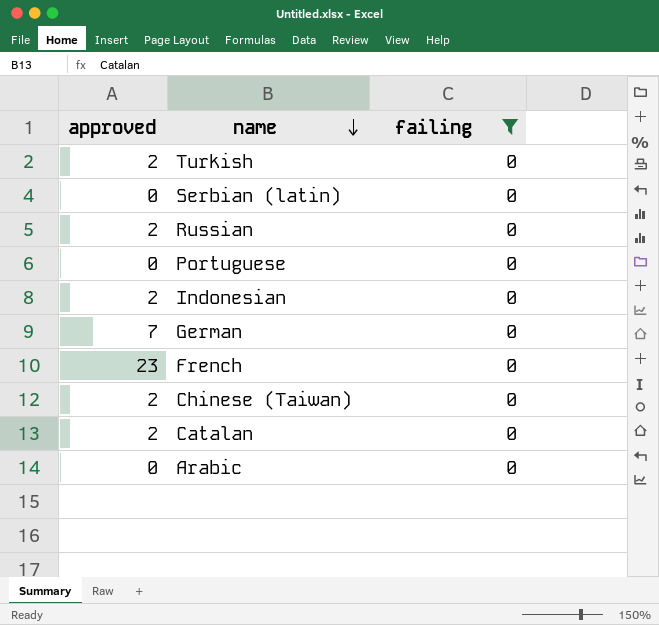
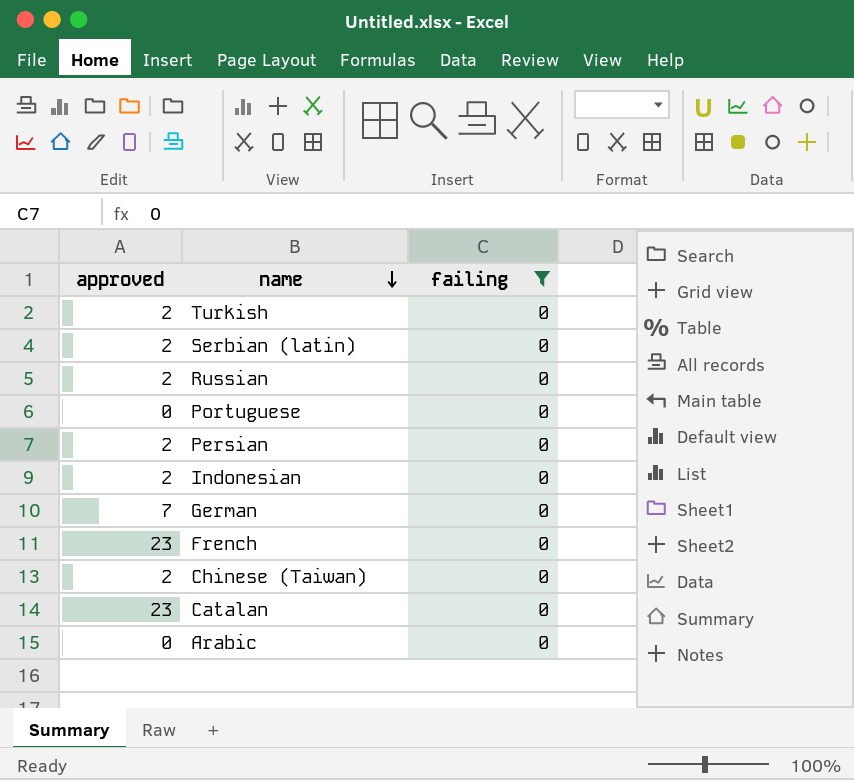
Serbian (latin) | approved: 0 -> 2
row Persian: none -> 2 | 0
Catalan | approved: 2 -> 23

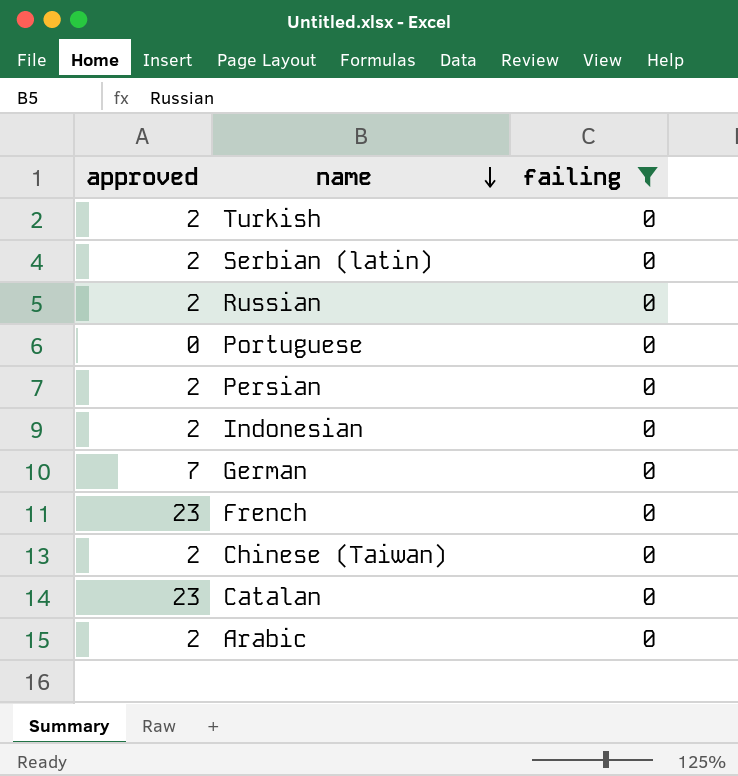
Arabic | approved: 0 -> 2

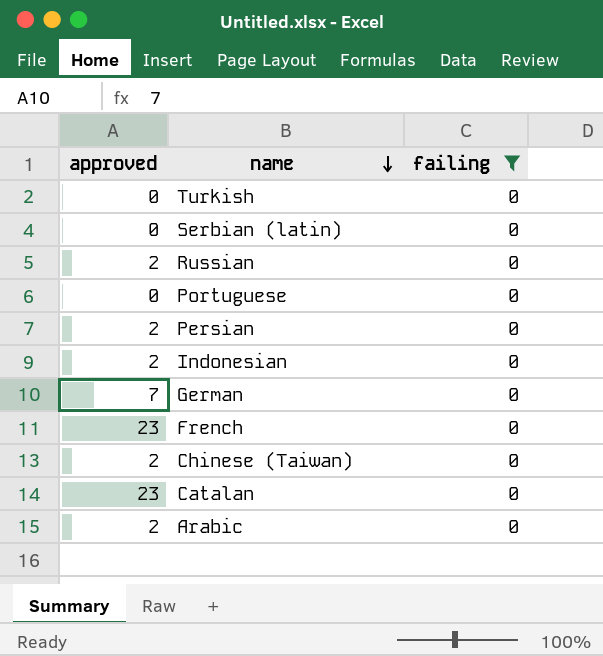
Turkish | approved: 2 -> 0
Serbian (latin) | approved: 2 -> 0

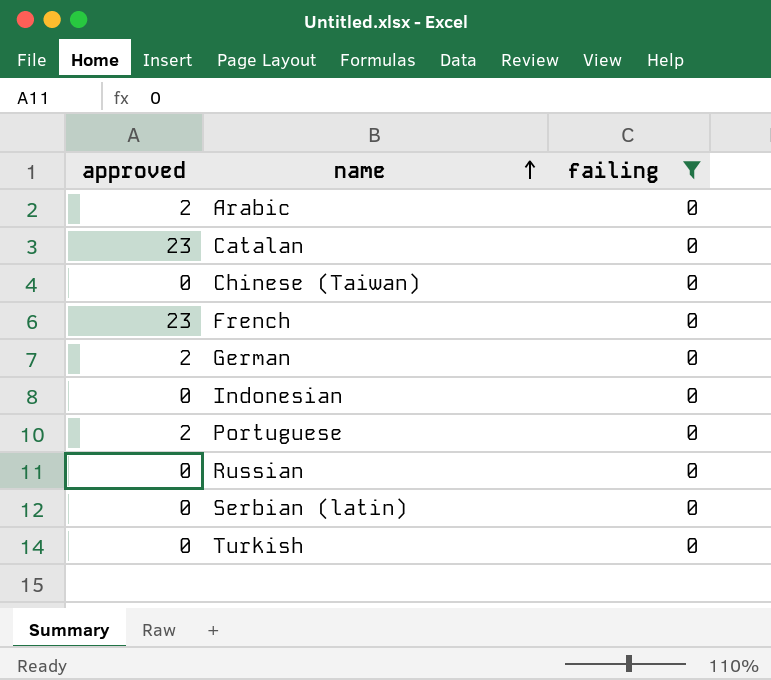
row order: name descending -> name ascending
row Persian: 2 | 0 -> none
Chinese (Taiwan) | approved: 2 -> 0
German | approved: 7 -> 2
Indonesian | approved: 2 -> 0
Portuguese | approved: 0 -> 2
Russian | approved: 2 -> 0

